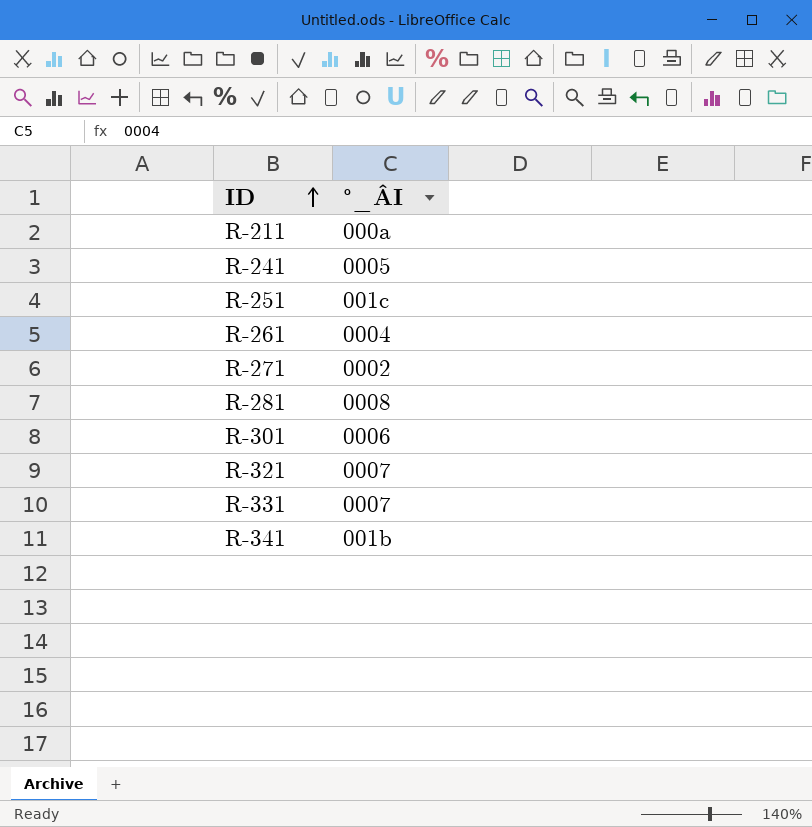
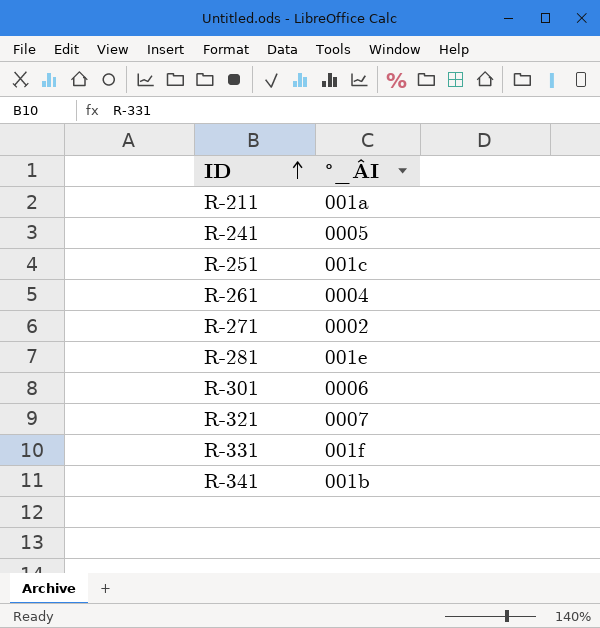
R-211 | °_ÂI: 000a -> 001a
R-281 | °_ÂI: 0008 -> 001e
R-331 | °_ÂI: 0007 -> 001f

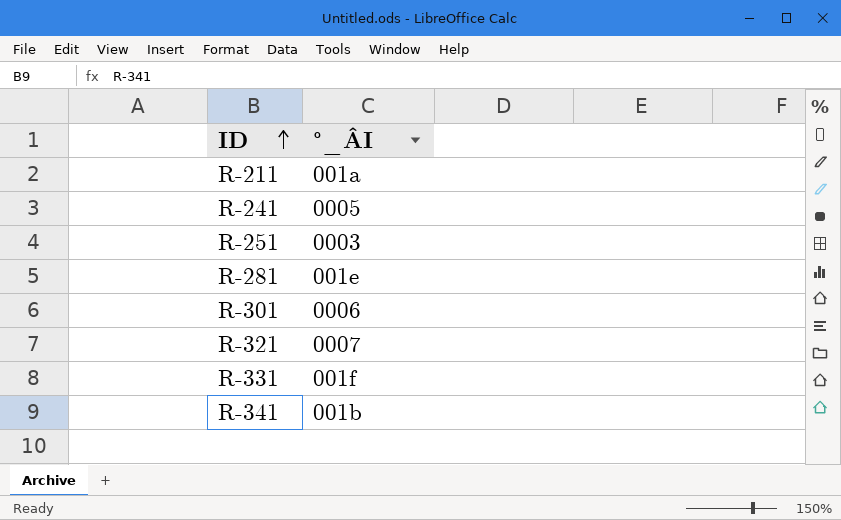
row R-261: 0004 -> none
row R-271: 0002 -> none
R-251 | °_ÂI: 001c -> 0003

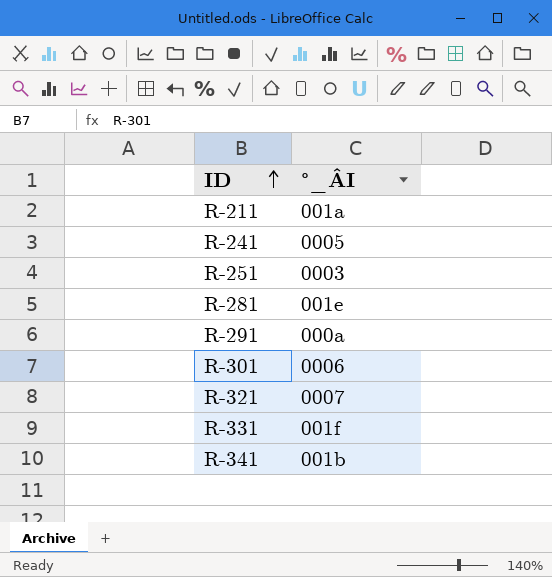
row R-291: none -> 000a

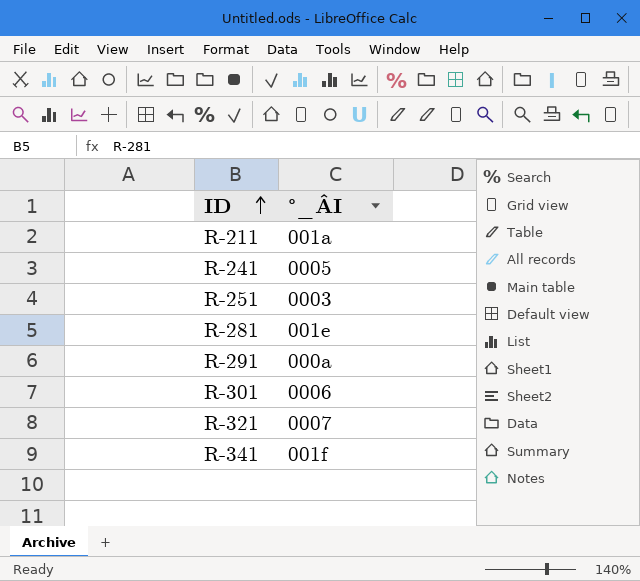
row R-331: 001f -> none
R-341 | °_ÂI: 001b -> 001f

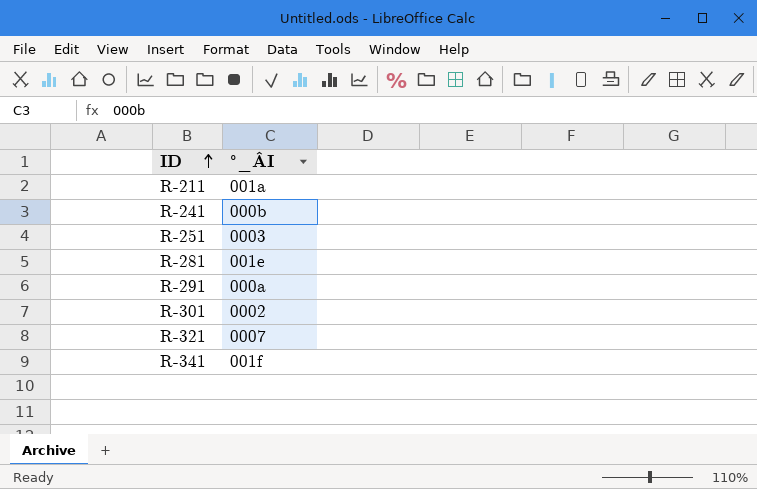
R-241 | °_ÂI: 0005 -> 000b
R-301 | °_ÂI: 0006 -> 0002

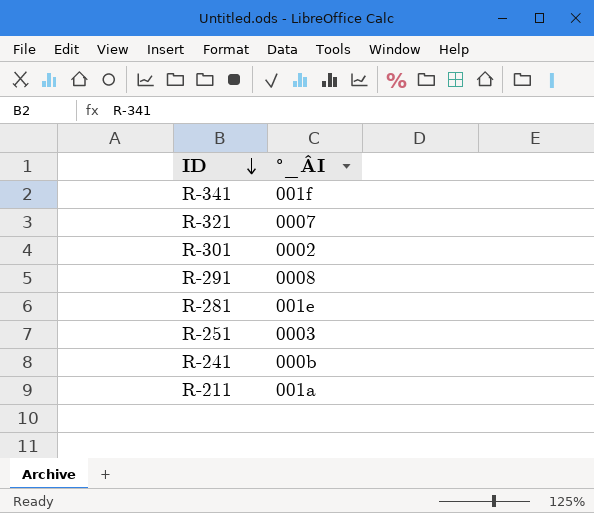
row order: ID ascending -> ID descending
R-291 | °_ÂI: 000a -> 0008

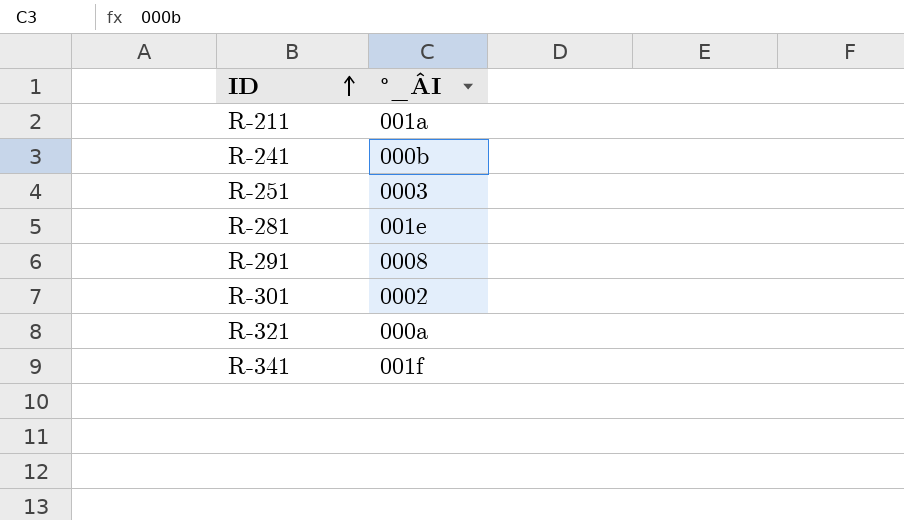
row order: ID descending -> ID ascending
R-321 | °_ÂI: 0007 -> 000a

